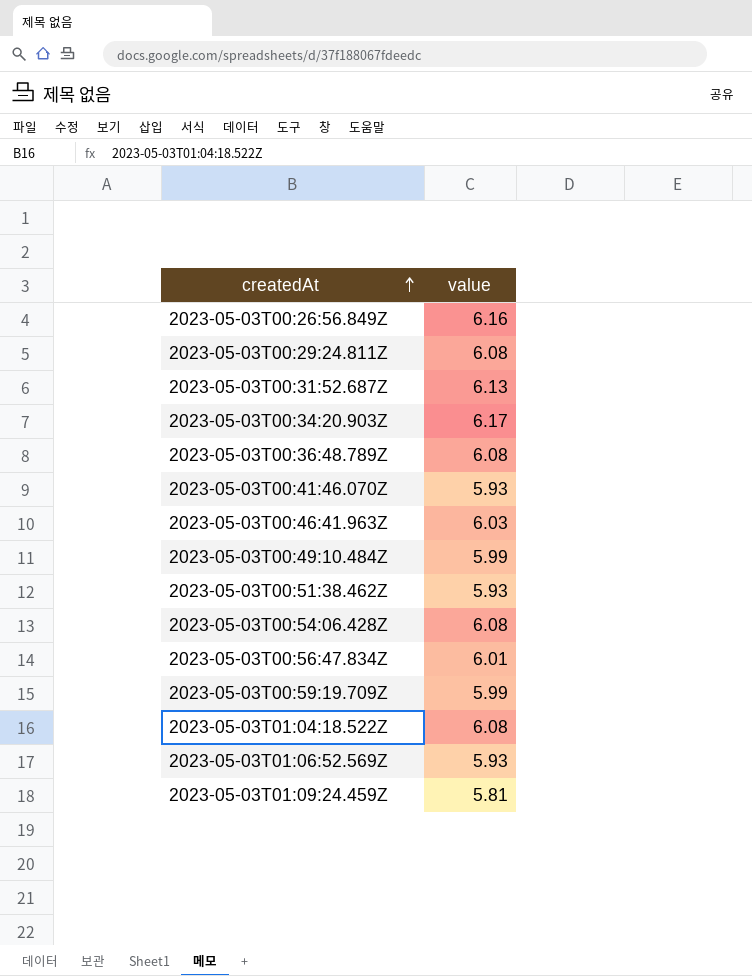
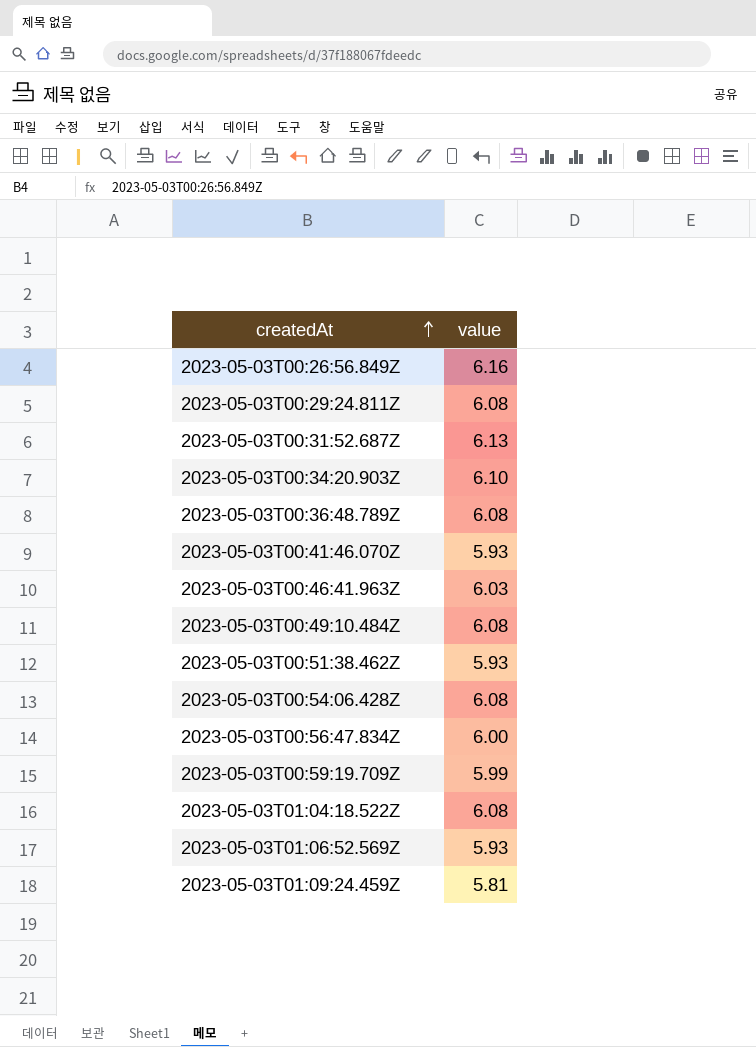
2023-05-03T00:34:20.903Z | value: 6.17 -> 6.10
2023-05-03T00:49:10.484Z | value: 5.99 -> 6.08
2023-05-03T00:56:47.834Z | value: 6.01 -> 6.00

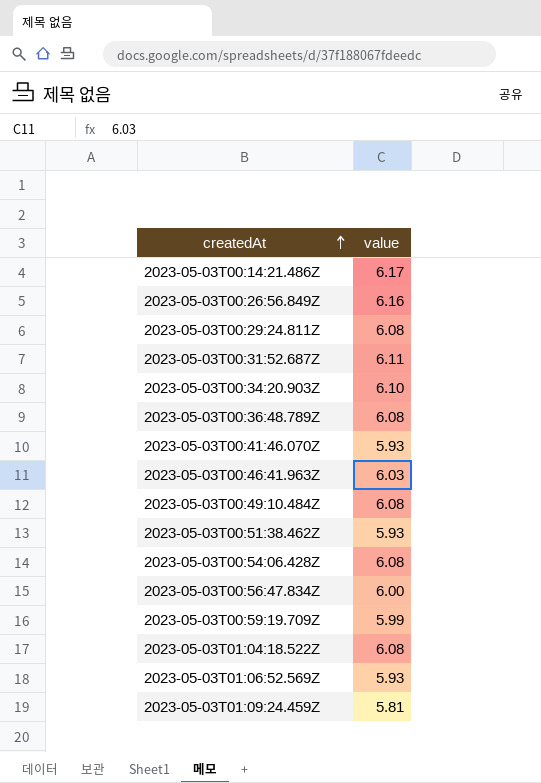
row 2023-05-03T00:14:21.486Z: none -> 6.17
2023-05-03T00:31:52.687Z | value: 6.13 -> 6.11

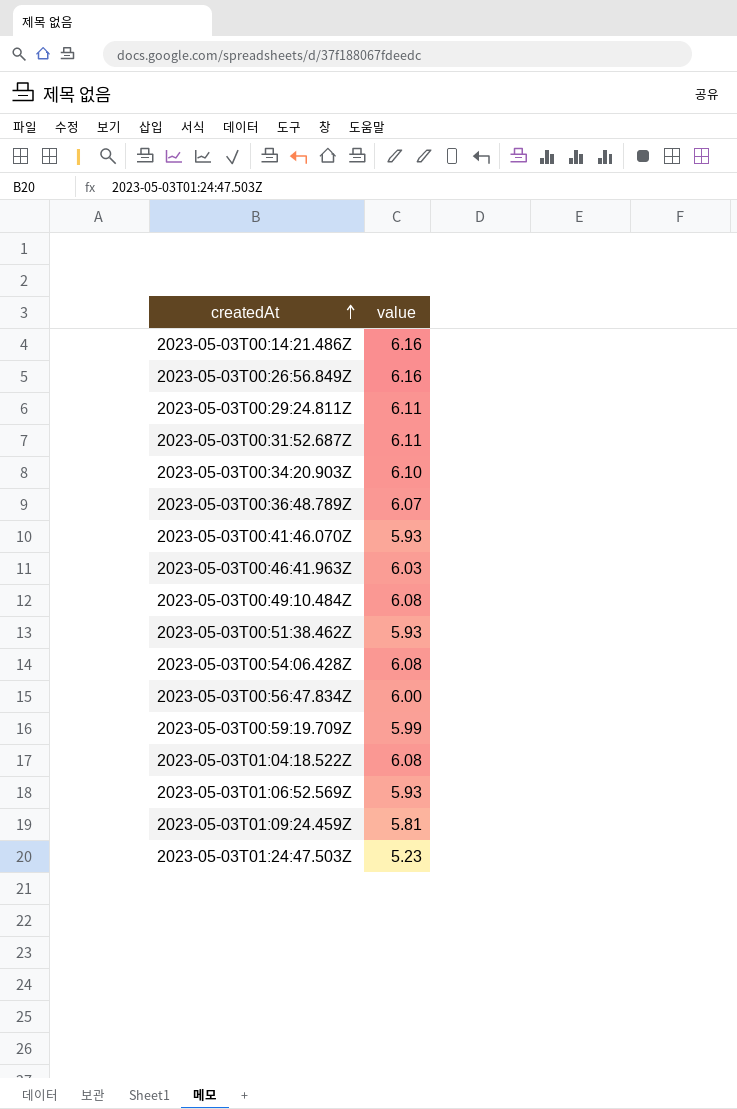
2023-05-03T00:14:21.486Z | value: 6.17 -> 6.16
2023-05-03T00:29:24.811Z | value: 6.08 -> 6.11
2023-05-03T00:36:48.789Z | value: 6.08 -> 6.07
row 2023-05-03T01:24:47.503Z: none -> 5.23

